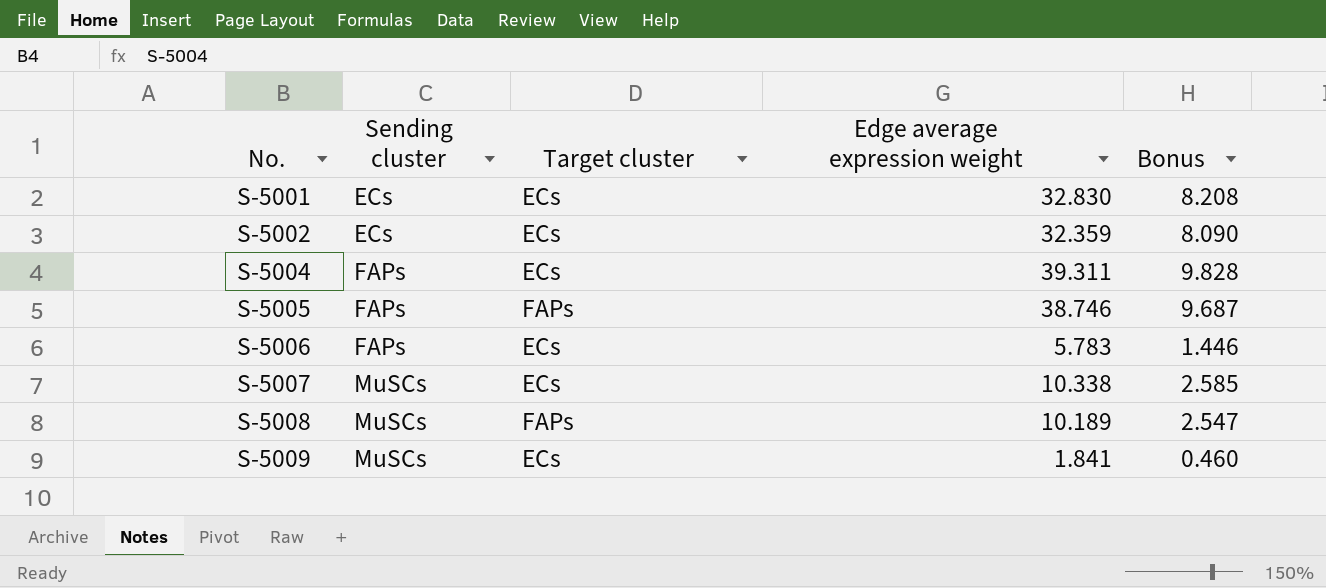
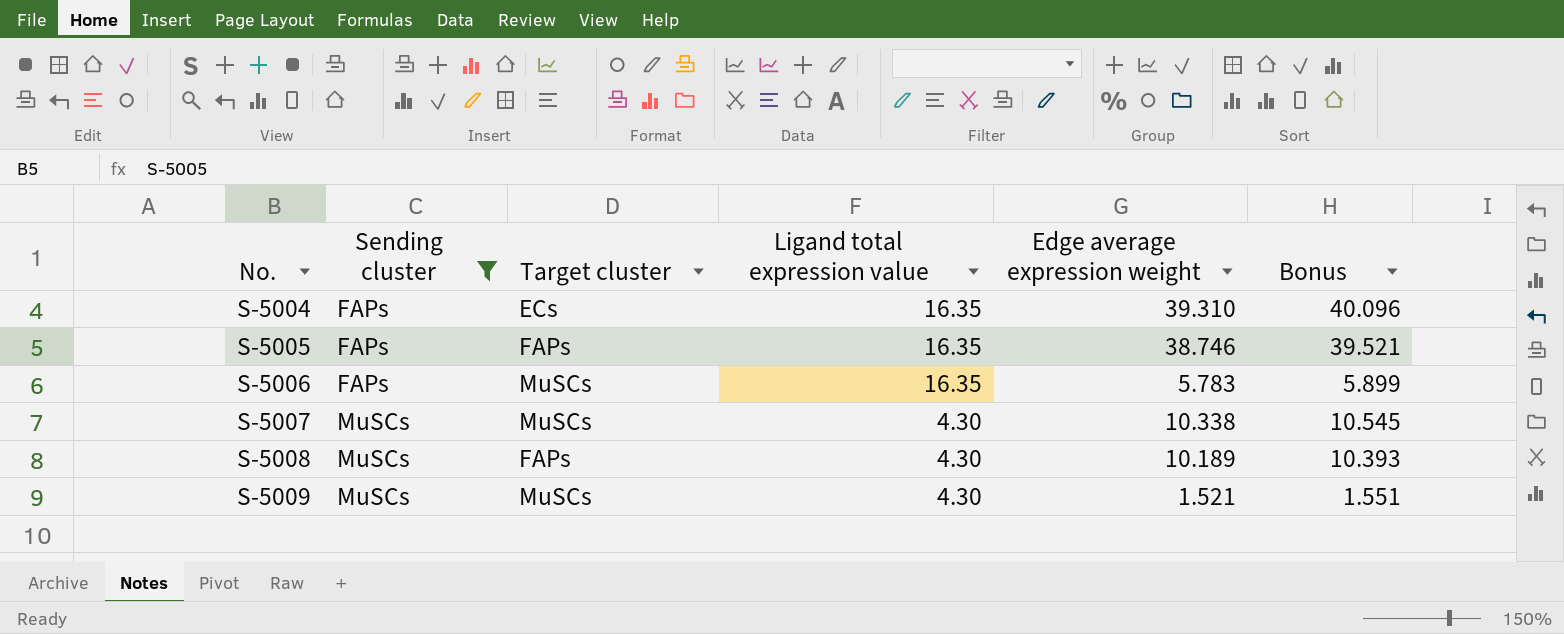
filter: none -> Sending cluster != ECs
column Ligand total expression value | position: none -> 4
column Bonus | formula: [Edge average expression weight] * 0.25 -> [Edge average expression weight] * 1.02
S-5004 | Edge average expression weight: 39.311 -> 39.310
S-5006 | Target cluster: ECs -> MuSCs
S-5007 | Target cluster: ECs -> MuSCs
S-5009 | Target cluster: ECs -> MuSCs
S-5009 | Edge average expression weight: 1.841 -> 1.521

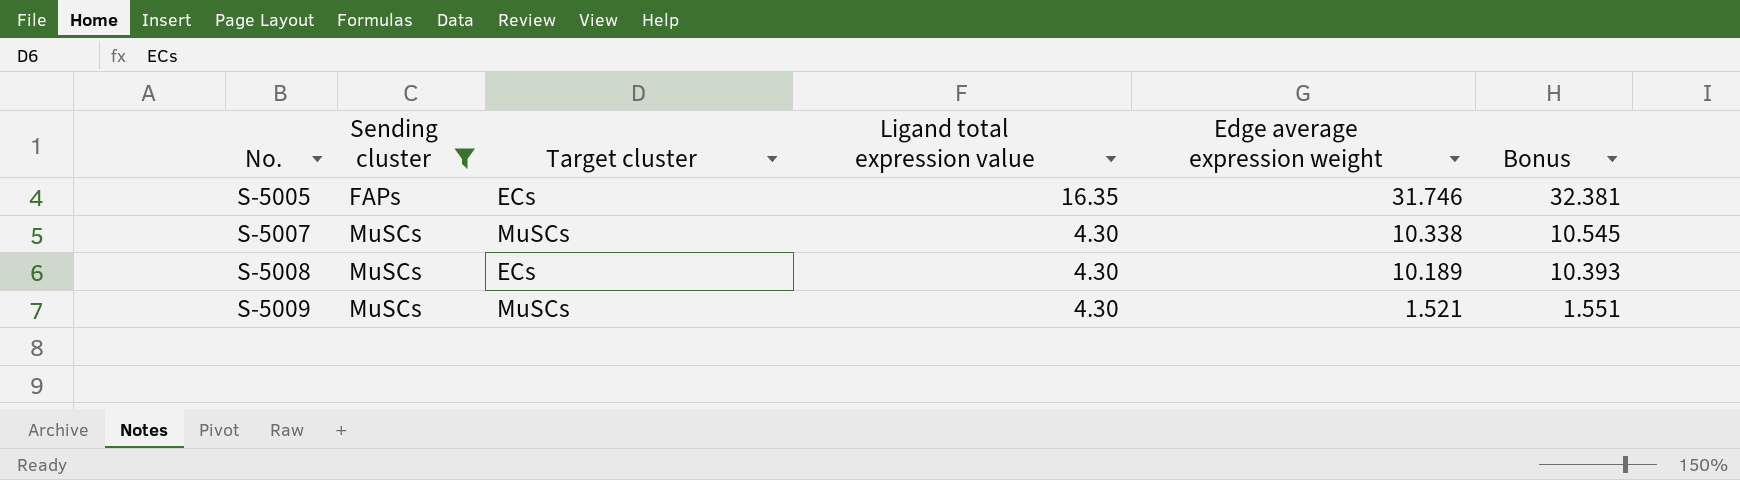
row S-5004: FAPs | ECs | 16.35 | 39.310 | 40.096 -> none
row S-5006: FAPs | MuSCs | 16.35 | 5.783 | 5.899 -> none
S-5005 | Target cluster: FAPs -> ECs
S-5005 | Edge average expression weight: 38.746 -> 31.746
S-5005 | Bonus: 39.521 -> 32.381
S-5008 | Target cluster: FAPs -> ECs

